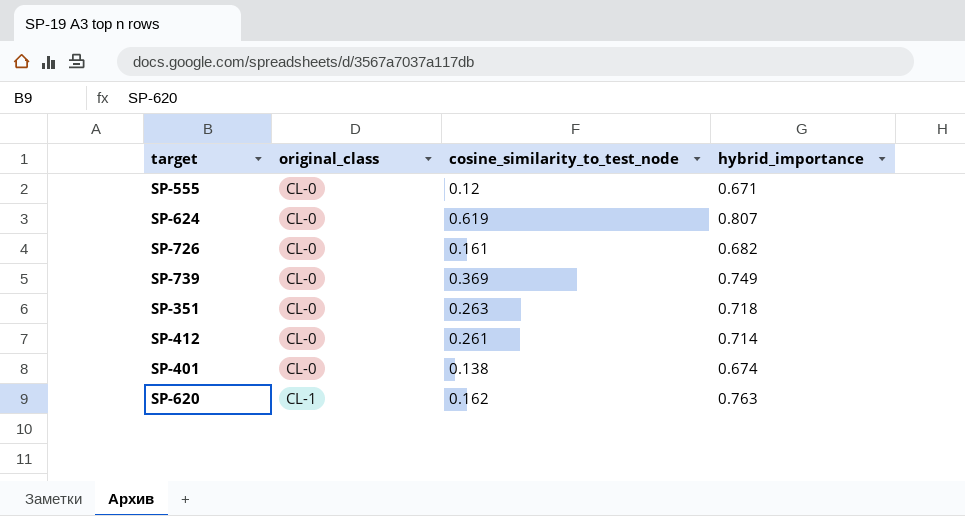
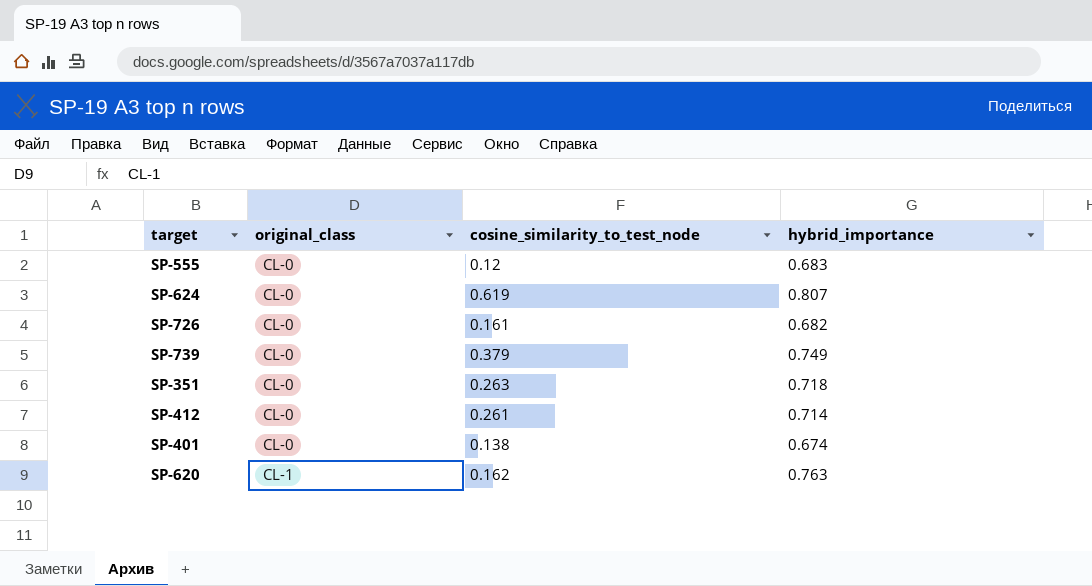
SP-555 | hybrid_importance: 0.671 -> 0.683
SP-739 | cosine_similarity_to_test_node: 0.369 -> 0.379

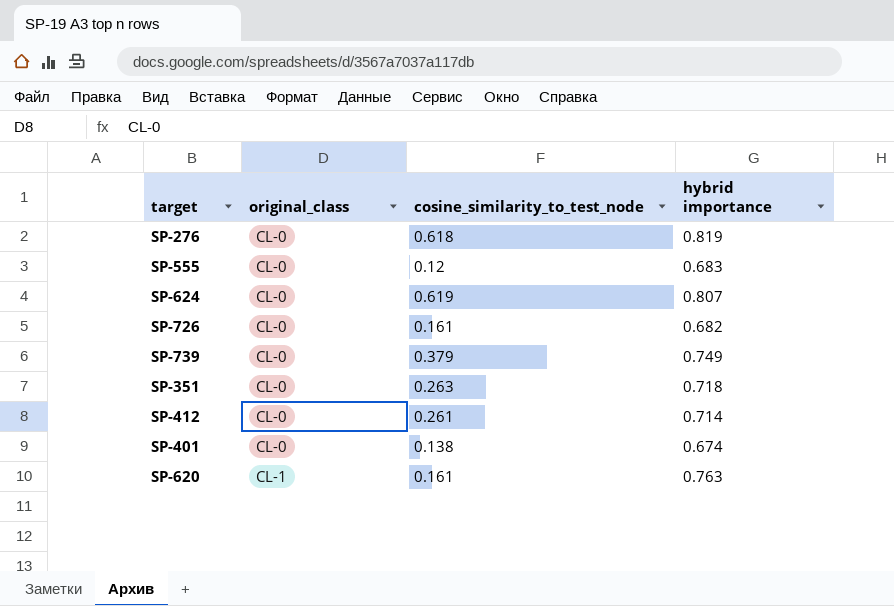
column name: hybrid_importance -> hybrid importance
row SP-276: none -> CL-0 | 0.618 | 0.819
SP-620 | cosine_similarity_to_test_node: 0.162 -> 0.161

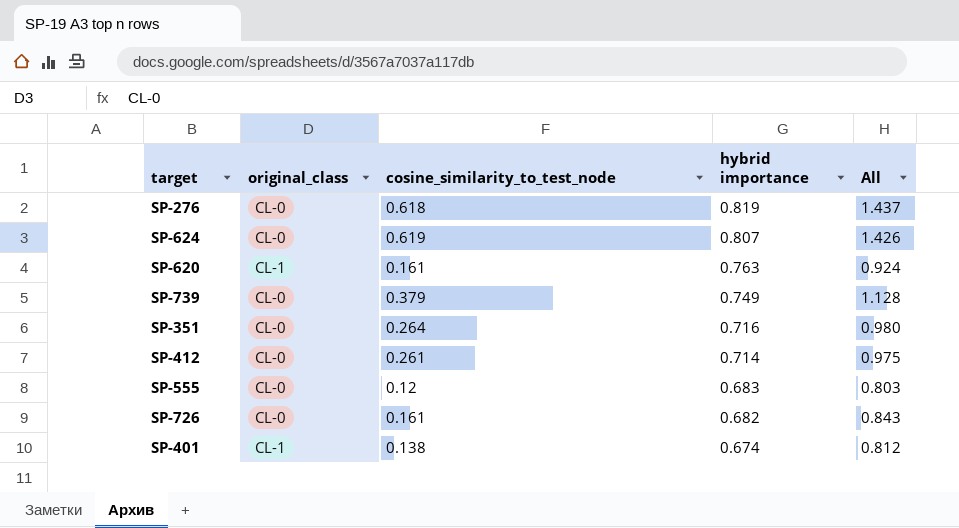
row order: original_class ascending -> hybrid importance descending
column All | formula: none -> [cosine_similarity_to_test_node] + [hybrid importance]
SP-351 | cosine_similarity_to_test_node: 0.263 -> 0.264
SP-351 | hybrid importance: 0.718 -> 0.716
SP-401 | original_class: CL-0 -> CL-1

